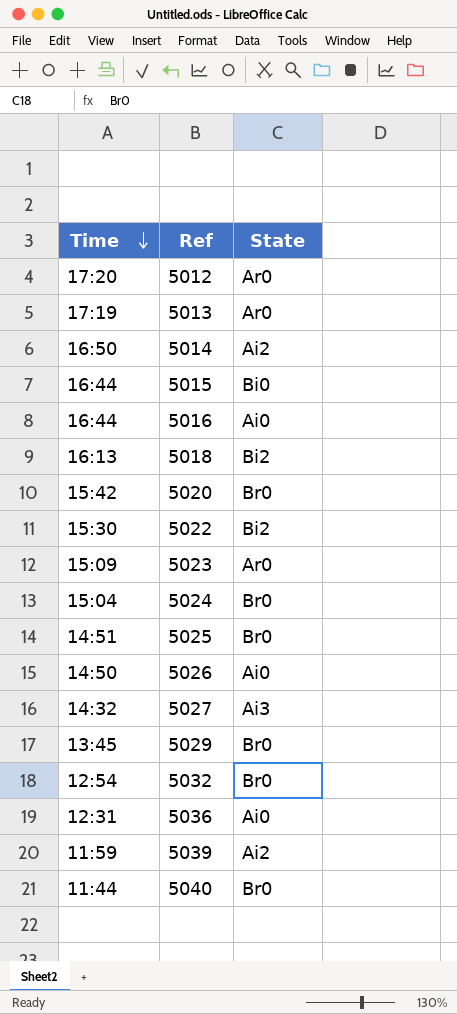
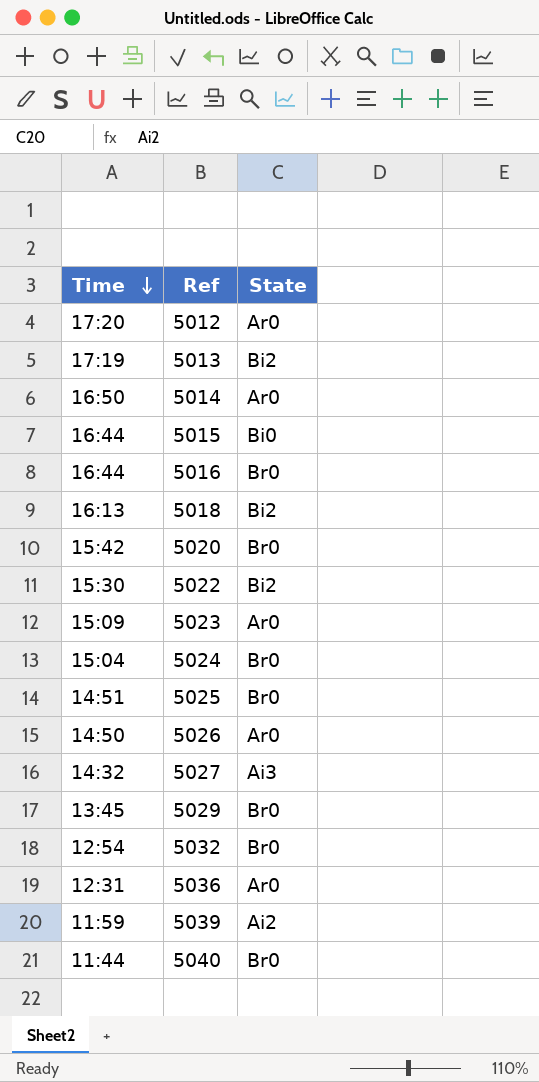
5013 | State: Ar0 -> Bi2
5014 | State: Ai2 -> Ar0
5016 | State: Ai0 -> Br0
5026 | State: Ai0 -> Ar0
5036 | State: Ai0 -> Ar0

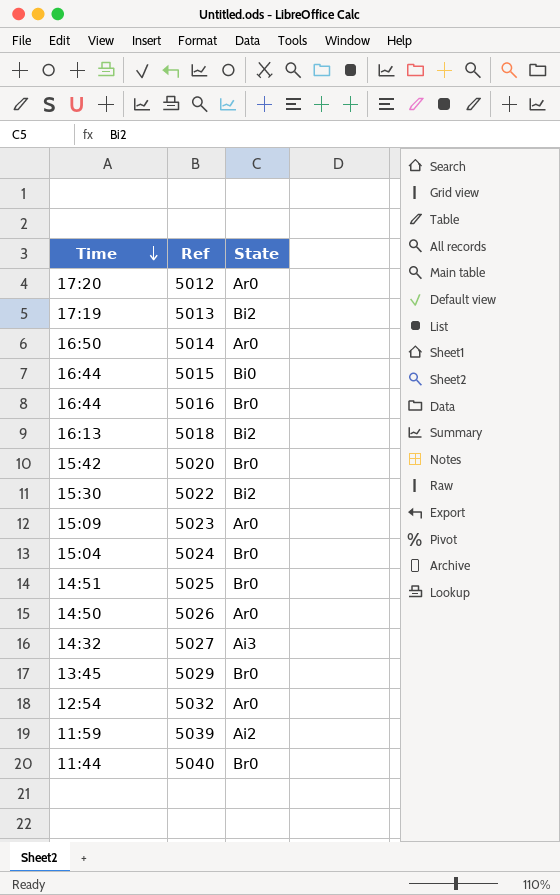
row 5036: 12:31 | Ar0 -> none
5032 | State: Br0 -> Ar0

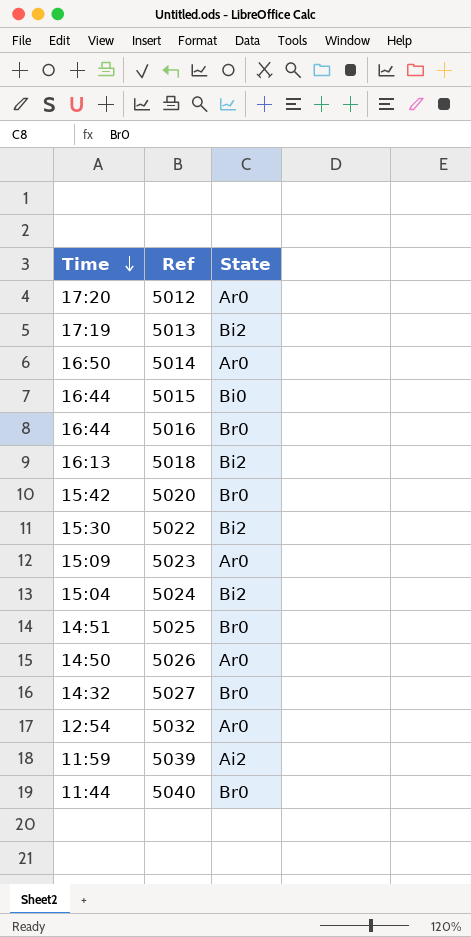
row 5029: 13:45 | Br0 -> none
5024 | State: Br0 -> Bi2
5027 | State: Ai3 -> Br0

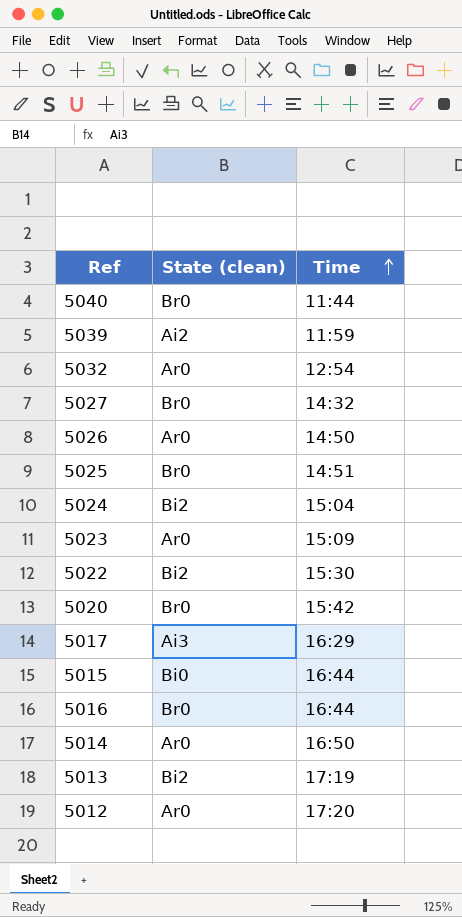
row order: Time descending -> Time ascending
column name: State -> State (clean)
column Time | position: 1 -> 3
row 5018: 16:13 | Bi2 -> none
row 5017: none -> Ai3 | 16:29

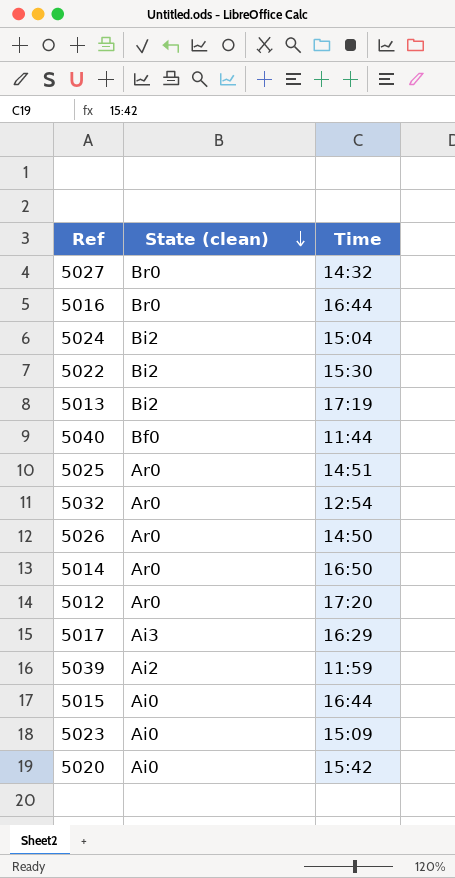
row order: Time ascending -> State (clean) descending
5040 | State (clean): Br0 -> Bf0
5025 | State (clean): Br0 -> Ar0
5015 | State (clean): Bi0 -> Ai0
5023 | State (clean): Ar0 -> Ai0
5020 | State (clean): Br0 -> Ai0

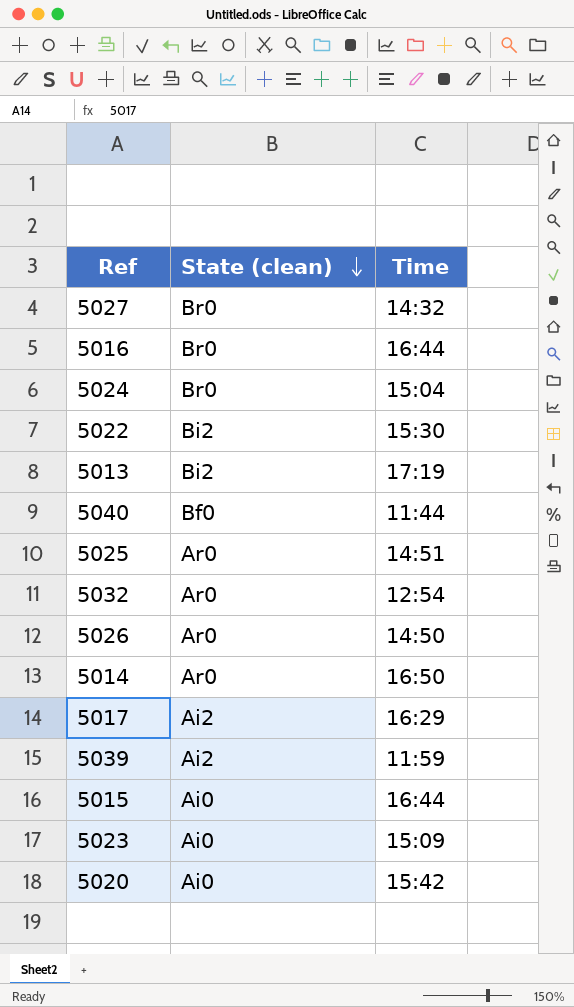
row 5012: Ar0 | 17:20 -> none
5024 | State (clean): Bi2 -> Br0
5017 | State (clean): Ai3 -> Ai2

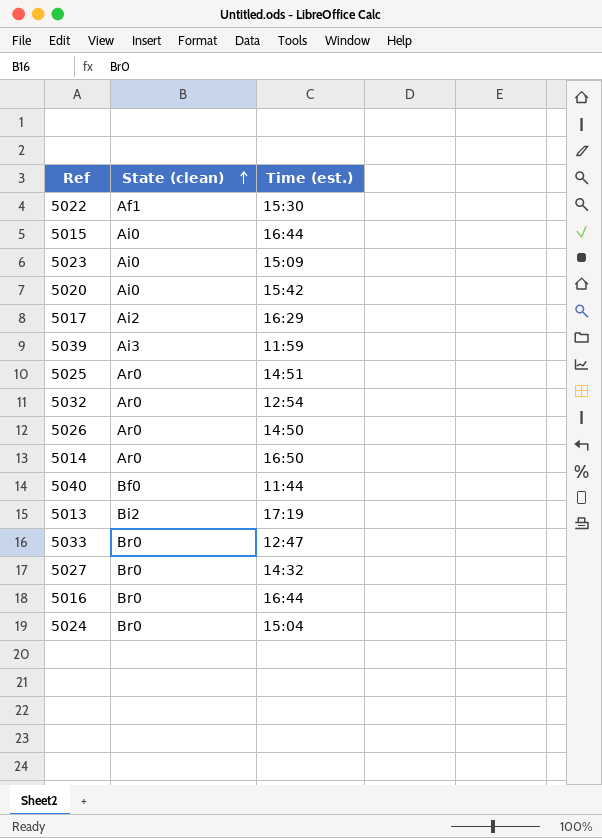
row order: State (clean) descending -> State (clean) ascending
column name: Time -> Time (est.)
5022 | State (clean): Bi2 -> Af1
5039 | State (clean): Ai2 -> Ai3
row 5033: none -> Br0 | 12:47

